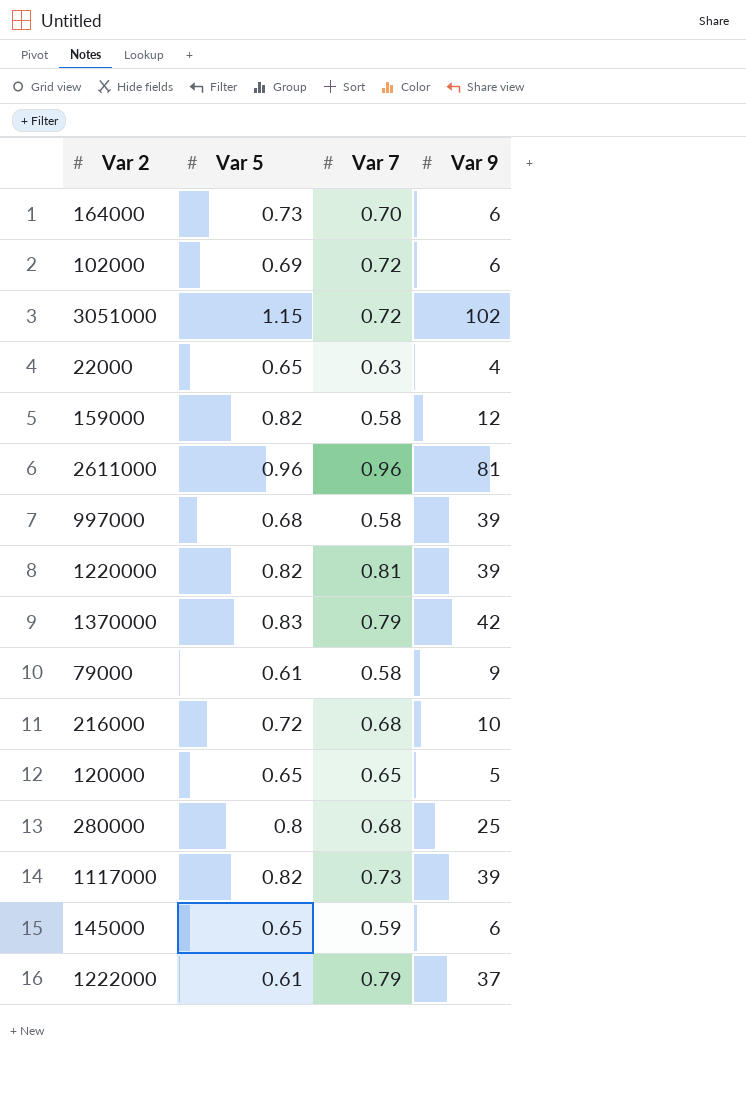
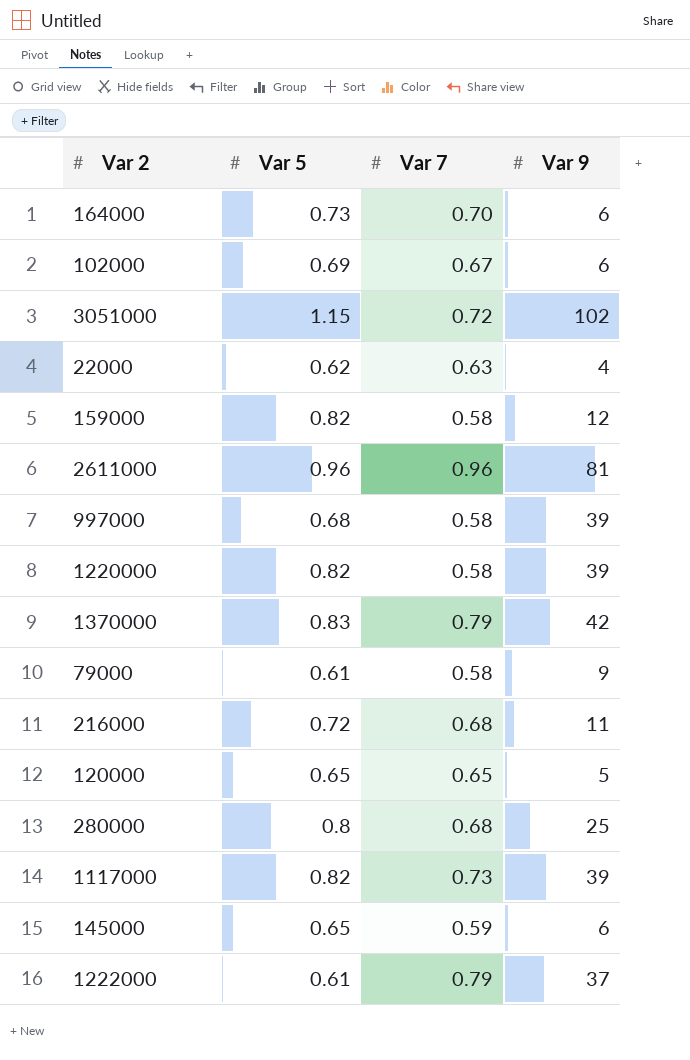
102000 | Var 7: 0.72 -> 0.67
22000 | Var 5: 0.65 -> 0.62
1220000 | Var 7: 0.81 -> 0.58
216000 | Var 9: 10 -> 11

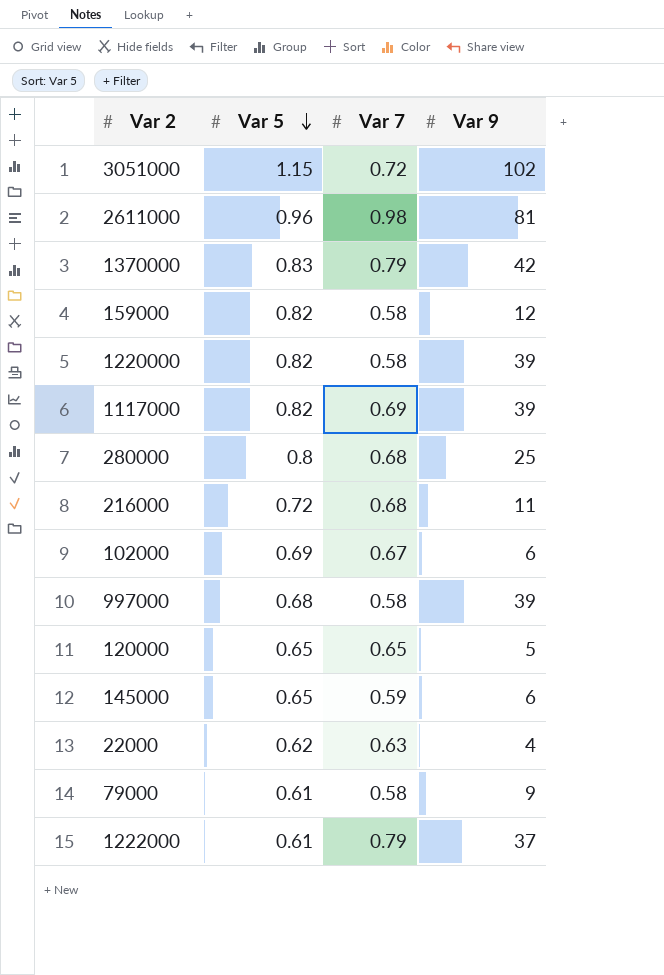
row order: none -> Var 5 descending
row 164000: 0.73 | 0.70 | 6 -> none
2611000 | Var 7: 0.96 -> 0.98
1117000 | Var 7: 0.73 -> 0.69

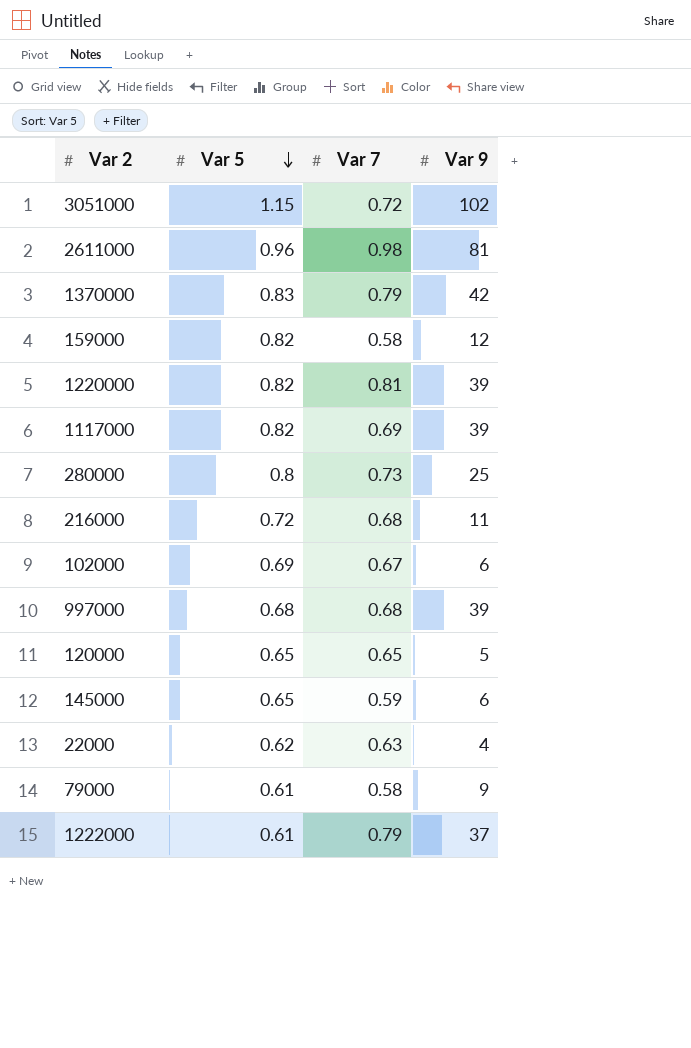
1220000 | Var 7: 0.58 -> 0.81
280000 | Var 7: 0.68 -> 0.73
997000 | Var 7: 0.58 -> 0.68

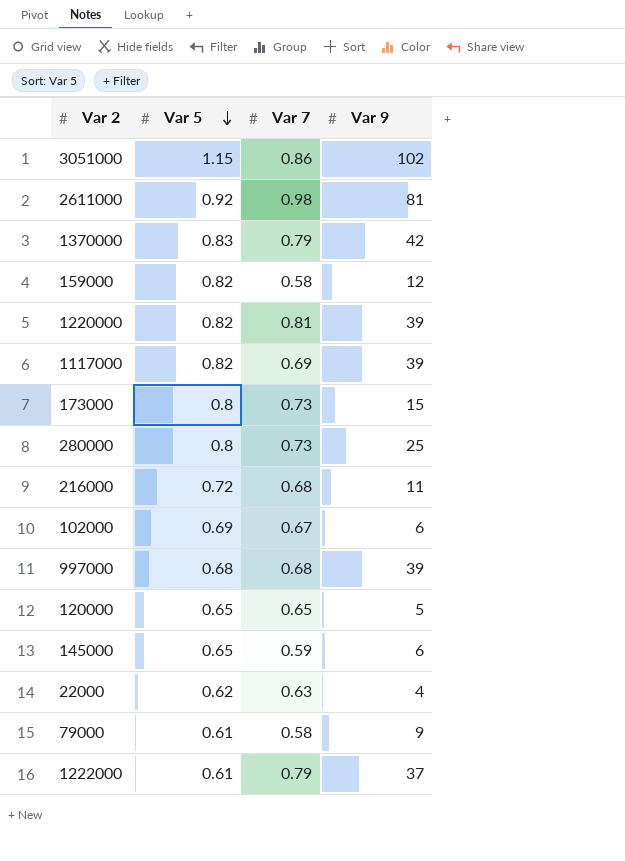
3051000 | Var 7: 0.72 -> 0.86
2611000 | Var 5: 0.96 -> 0.92
row 173000: none -> 0.8 | 0.73 | 15

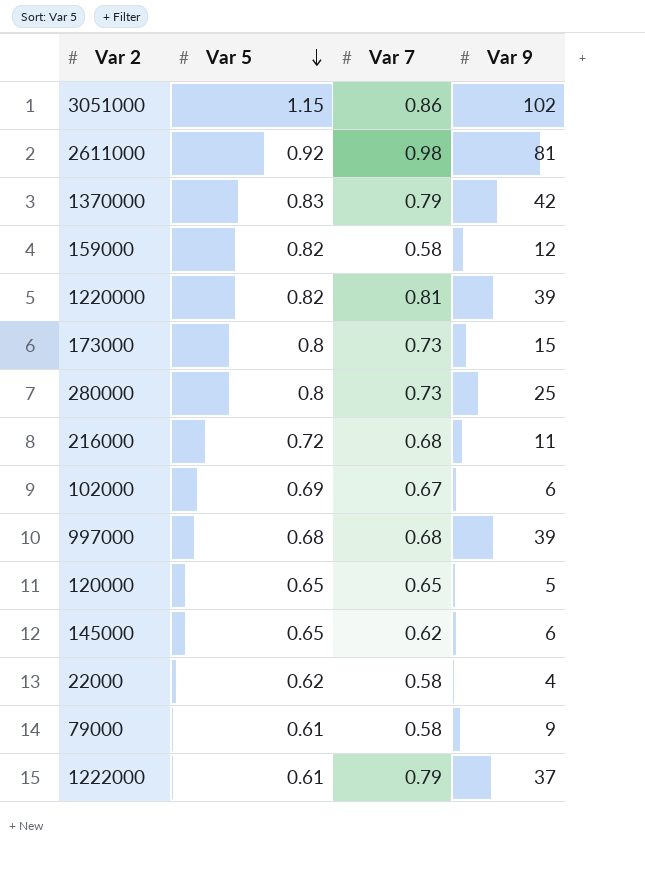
row 1117000: 0.82 | 0.69 | 39 -> none
145000 | Var 7: 0.59 -> 0.62
22000 | Var 7: 0.63 -> 0.58

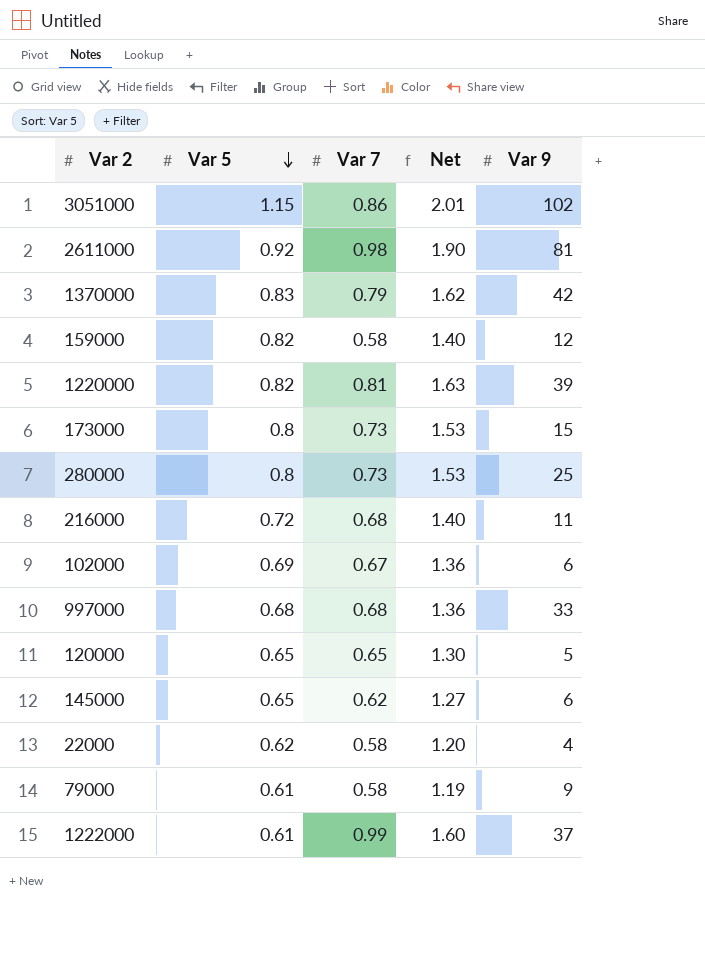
column Net | formula: none -> [Var 5] + [Var 7]
997000 | Var 9: 39 -> 33
1222000 | Var 7: 0.79 -> 0.99

